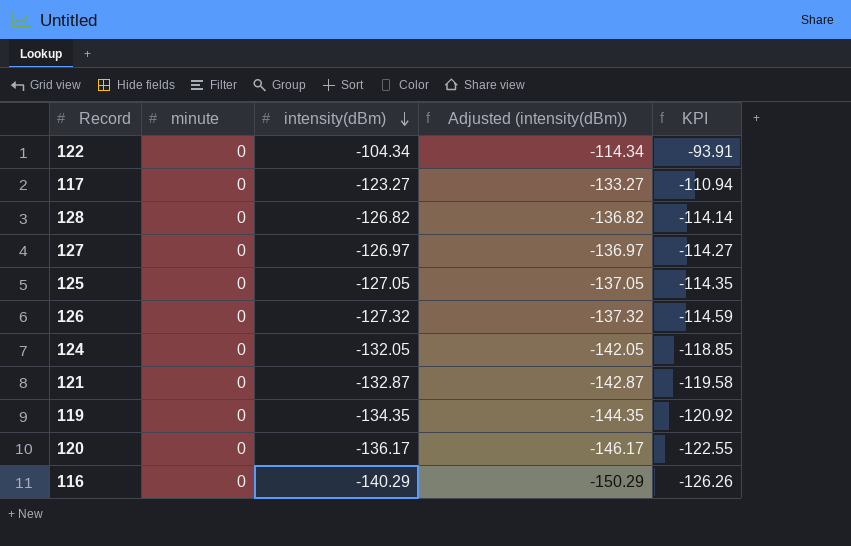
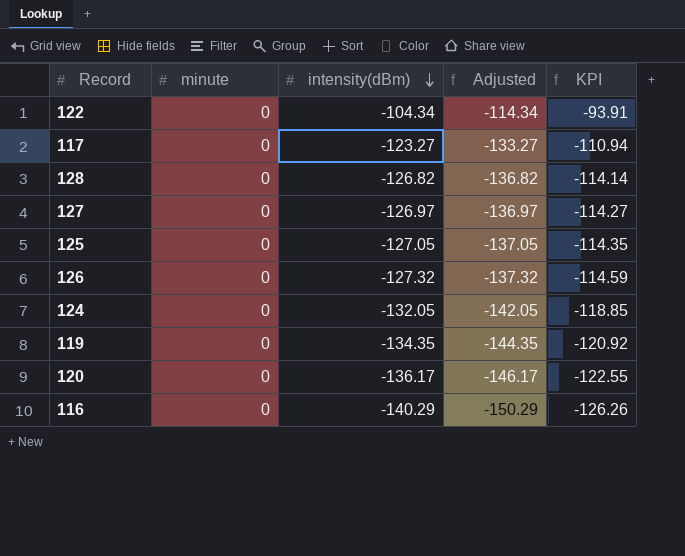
column name: Adjusted (intensity(dBm)) -> Adjusted
row 121: 0 | -132.87 | -142.87 | -119.58 -> none

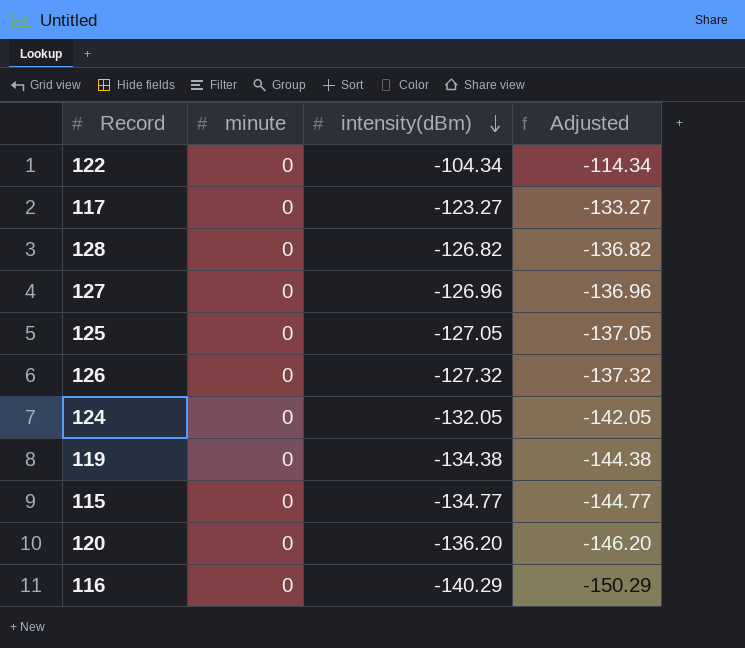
column KPI | formula: [intensity(dBm)] * 0.9 -> none
127 | intensity(dBm): -126.97 -> -126.96
127 | Adjusted: -136.97 -> -136.96
119 | intensity(dBm): -134.35 -> -134.38
119 | Adjusted: -144.35 -> -144.38
row 115: none -> 0 | -134.77 | -144.77
120 | intensity(dBm): -136.17 -> -136.20
120 | Adjusted: -146.17 -> -146.20

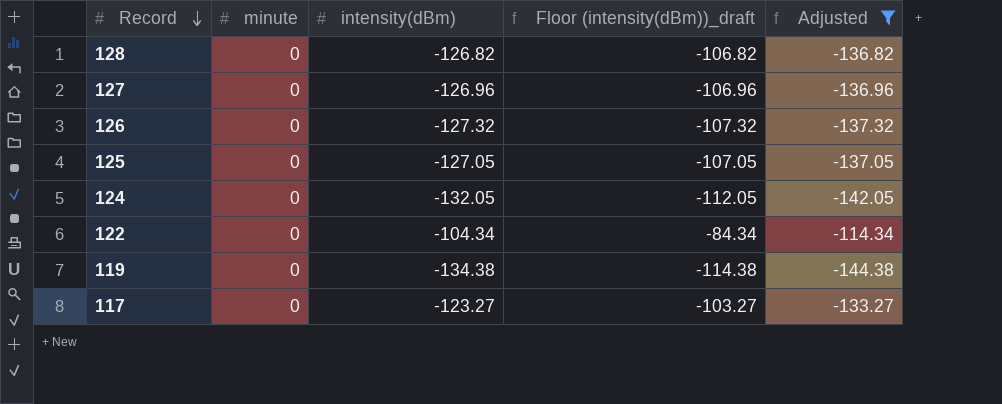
filter: none -> Adjusted >= -144.38
row order: intensity(dBm) descending -> Record descending
column Floor (intensity(dBm))_draft | formula: none -> [intensity(dBm)] + 20

